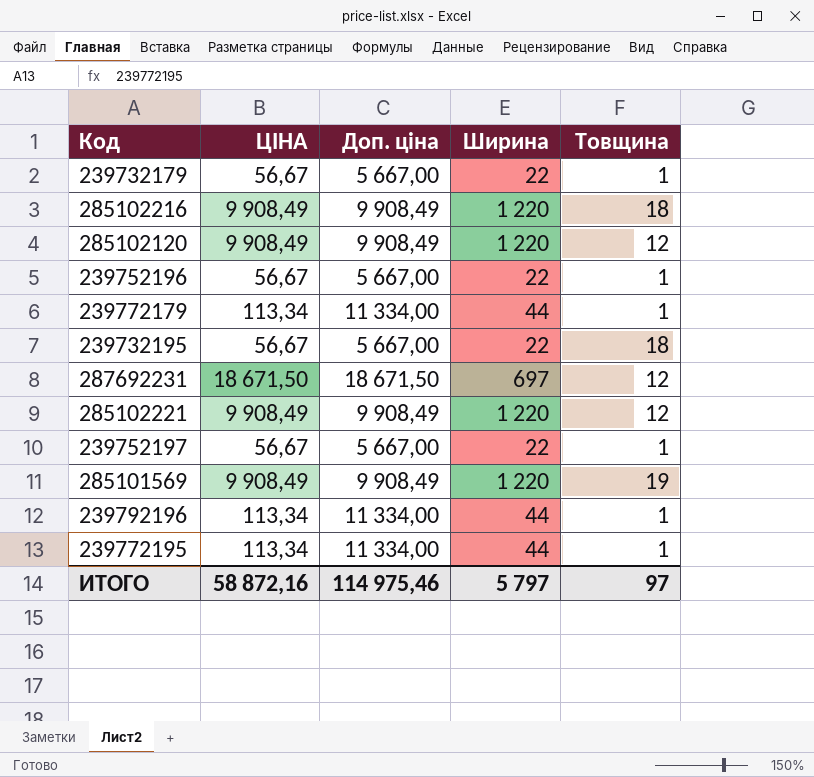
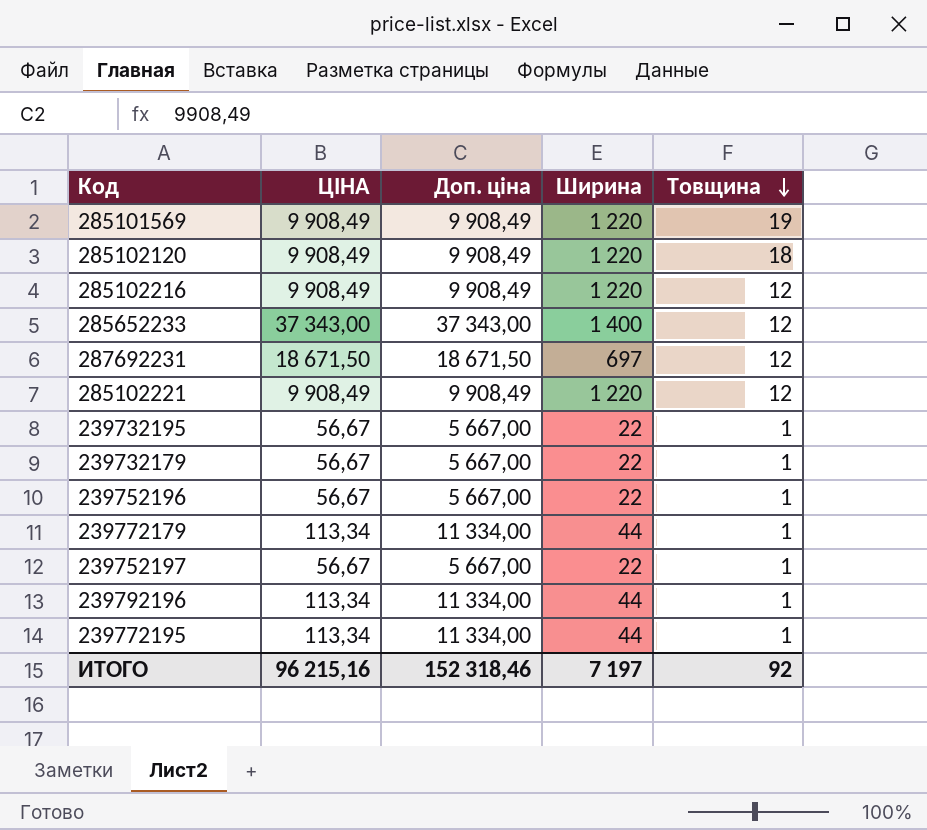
row order: none -> Товщина descending
285102120 | Товщина: 12 -> 18
285102216 | Товщина: 18 -> 12
row 285652233: none -> 37 343,00 | 37 343,00 | 1 400 | 12
239732195 | Товщина: 18 -> 1
ИТОГО | ЦІНА: 58 872,16 -> 96 215,16
ИТОГО | Доп. ціна: 114 975,46 -> 152 318,46
ИТОГО | Ширина: 5 797 -> 7 197
ИТОГО | Товщина: 97 -> 92

